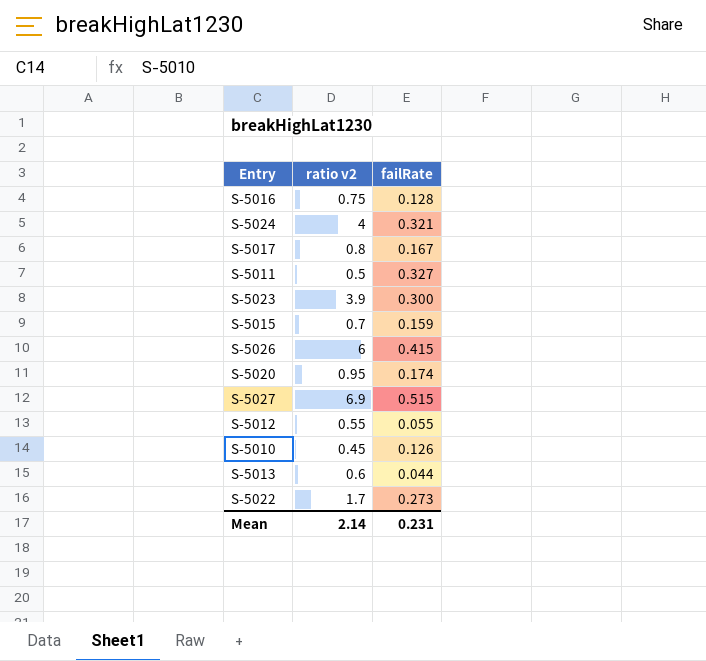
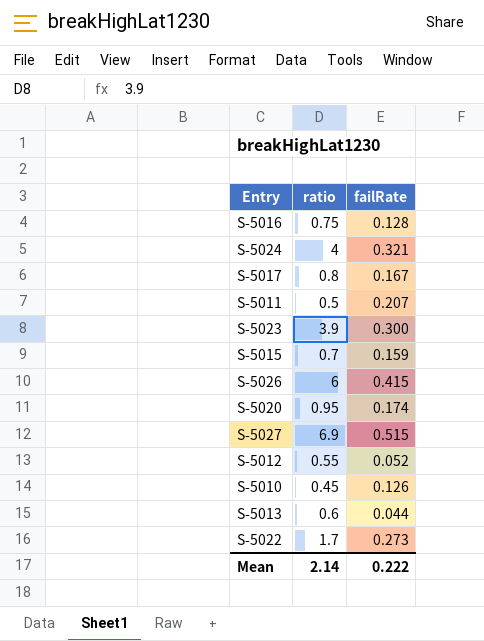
column name: ratio v2 -> ratio
S-5011 | failRate: 0.327 -> 0.207
S-5012 | failRate: 0.055 -> 0.052
Mean | failRate: 0.231 -> 0.222

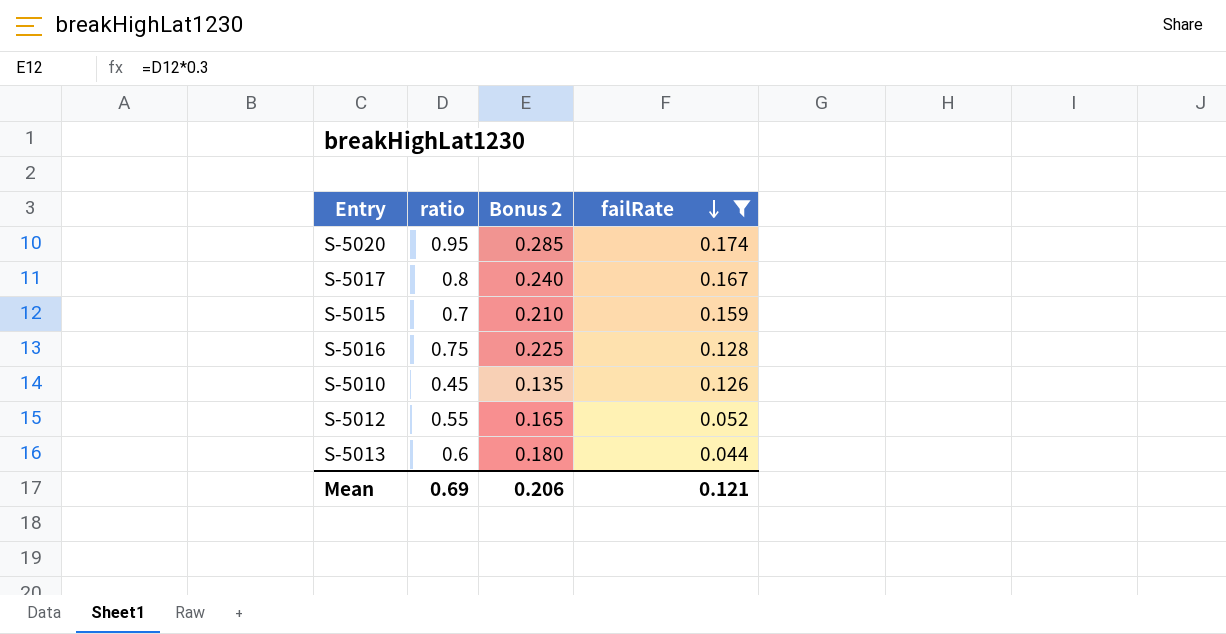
filter: none -> failRate <= 0.174
row order: none -> failRate descending
column Bonus 2 | formula: none -> [ratio] * 0.3
Mean | ratio: 2.14 -> 0.69
Mean | failRate: 0.222 -> 0.121

